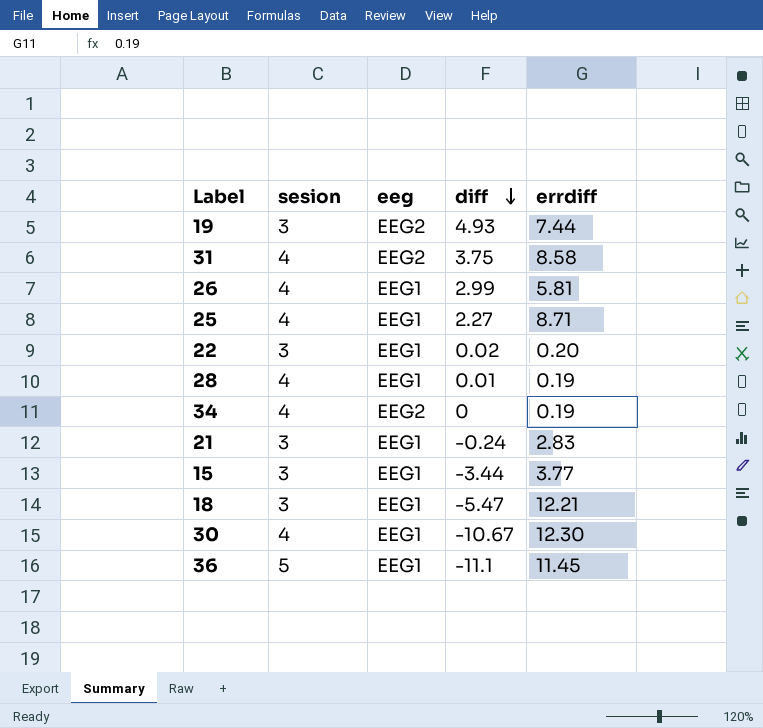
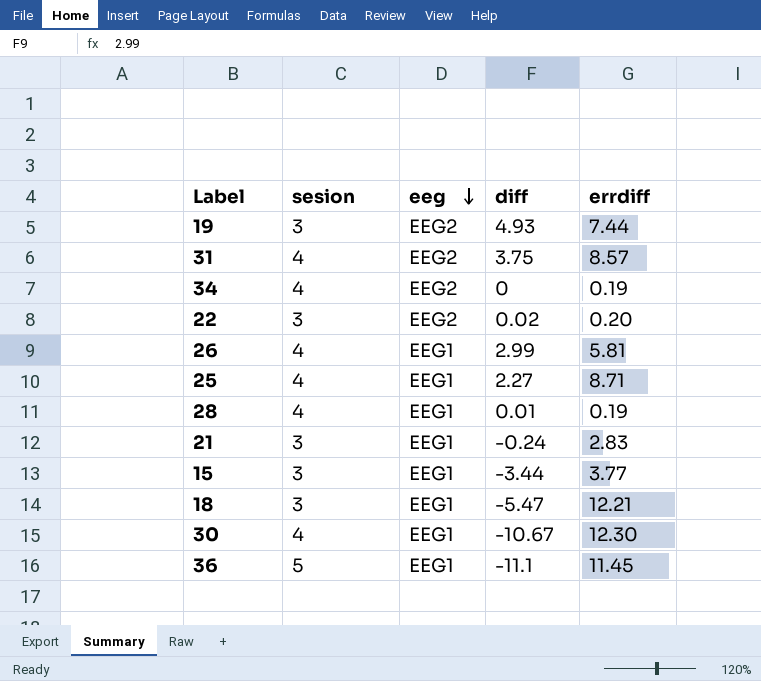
row order: diff descending -> eeg descending
31 | errdiff: 8.58 -> 8.57
22 | eeg: EEG1 -> EEG2

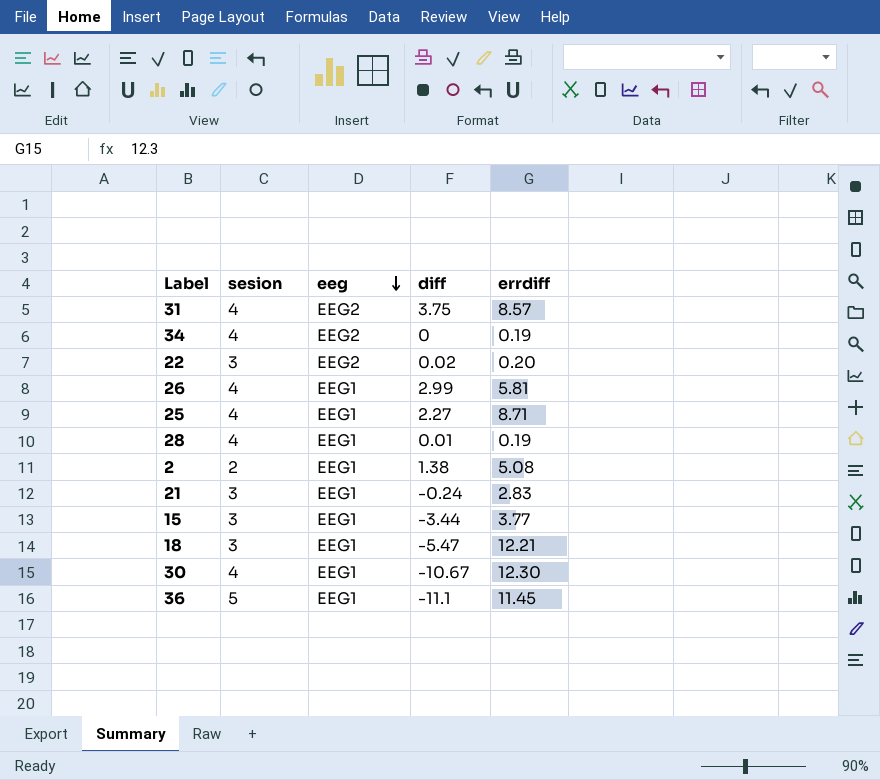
row 19: 3 | EEG2 | 4.93 | 7.44 -> none
row 2: none -> 2 | EEG1 | 1.38 | 5.08

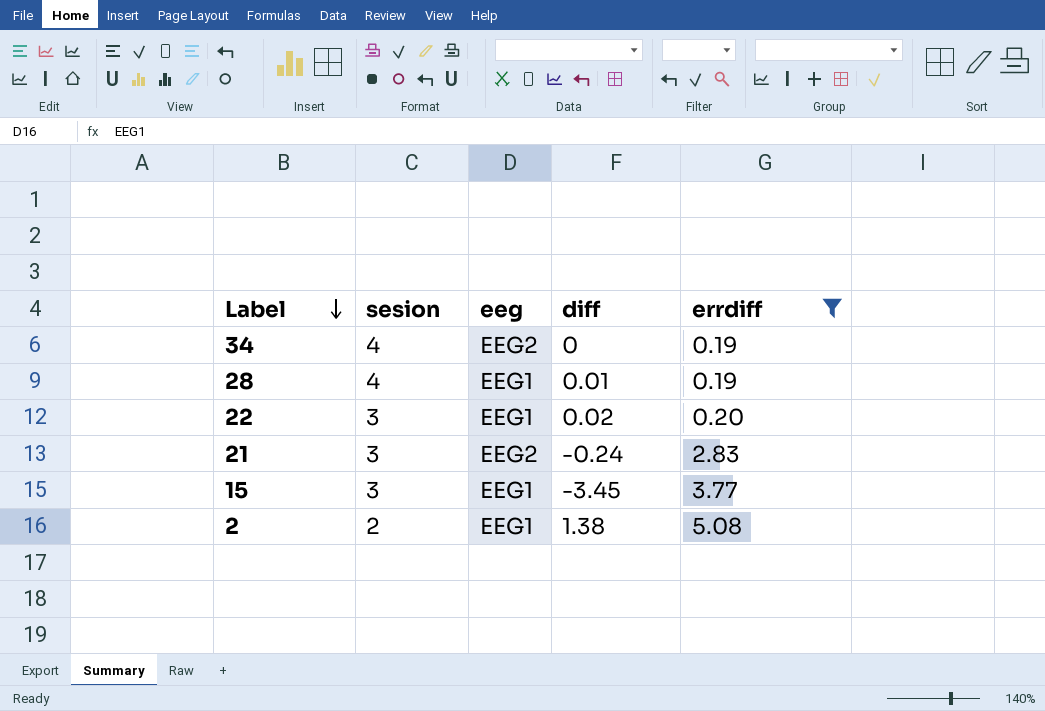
filter: none -> errdiff <= 5.08
row order: eeg descending -> Label descending
22 | eeg: EEG2 -> EEG1
21 | eeg: EEG1 -> EEG2
15 | diff: -3.44 -> -3.45

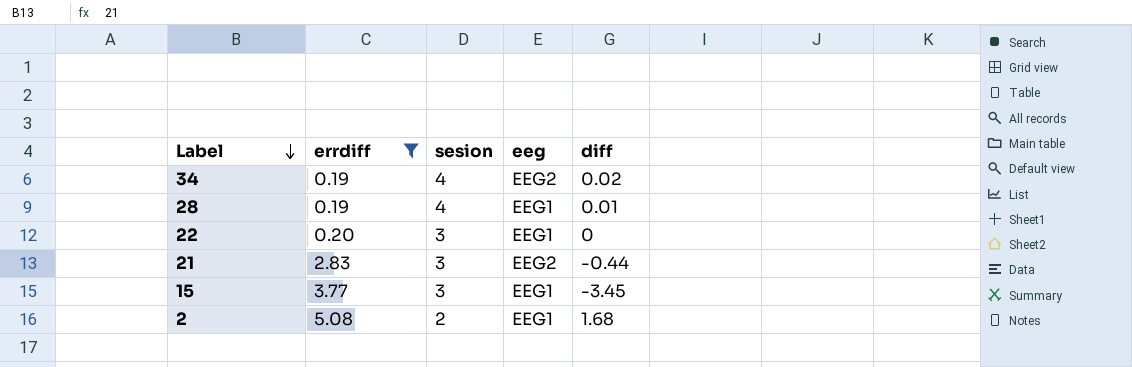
column errdiff | position: 5 -> 2
34 | diff: 0 -> 0.02
22 | diff: 0.02 -> 0
21 | diff: -0.24 -> -0.44
2 | diff: 1.38 -> 1.68

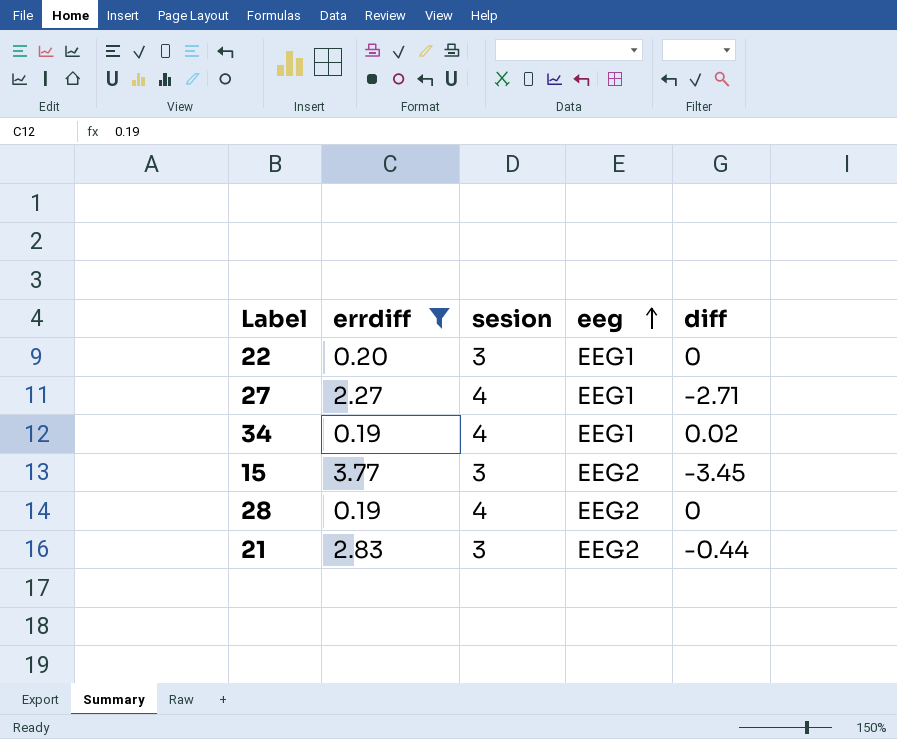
row order: Label descending -> eeg ascending
row 2: 5.08 | 2 | EEG1 | 1.68 -> none
row 27: none -> 2.27 | 4 | EEG1 | -2.71
34 | eeg: EEG2 -> EEG1
15 | eeg: EEG1 -> EEG2
28 | eeg: EEG1 -> EEG2
28 | diff: 0.01 -> 0

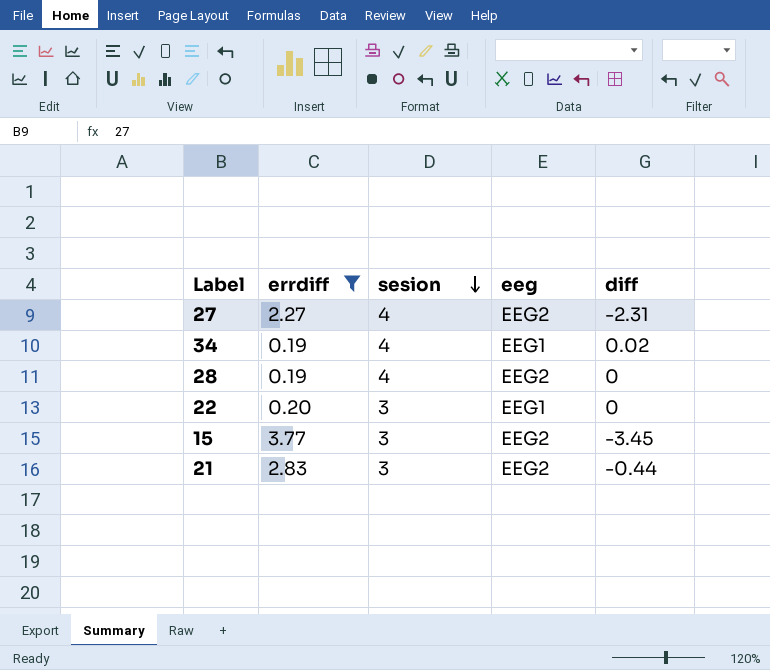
row order: eeg ascending -> sesion descending
27 | eeg: EEG1 -> EEG2
27 | diff: -2.71 -> -2.31

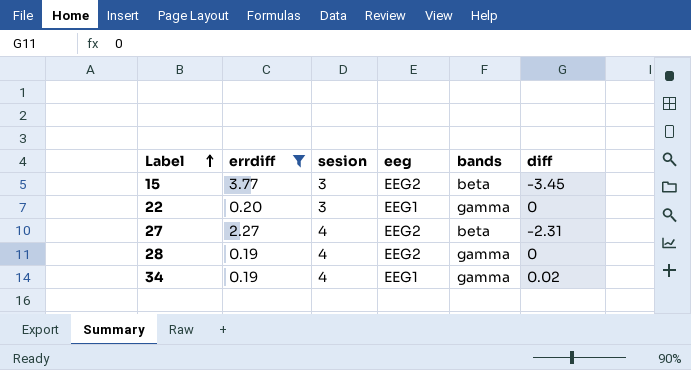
row order: sesion descending -> Label ascending
column bands | position: none -> 5
row 21: 2.83 | 3 | EEG2 | -0.44 -> none

